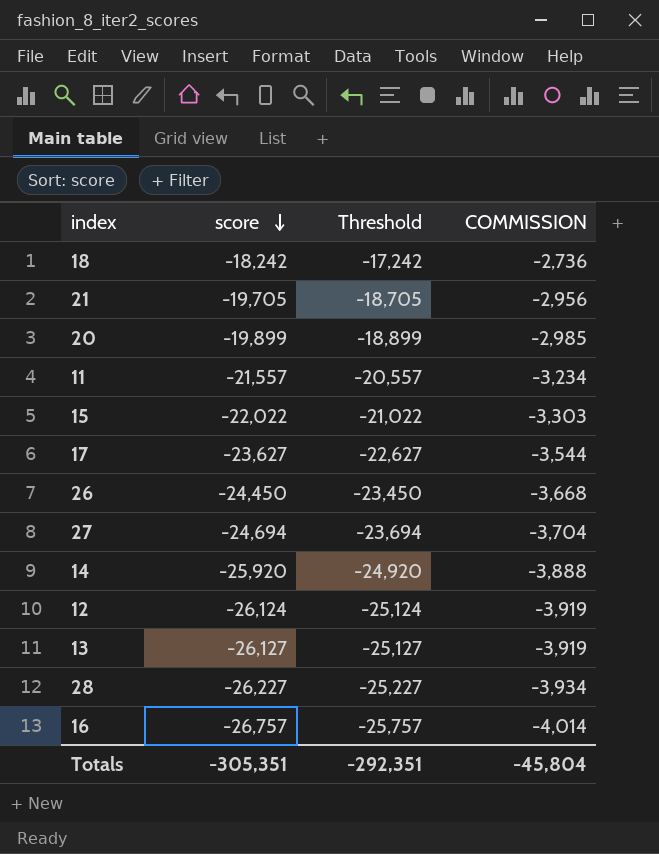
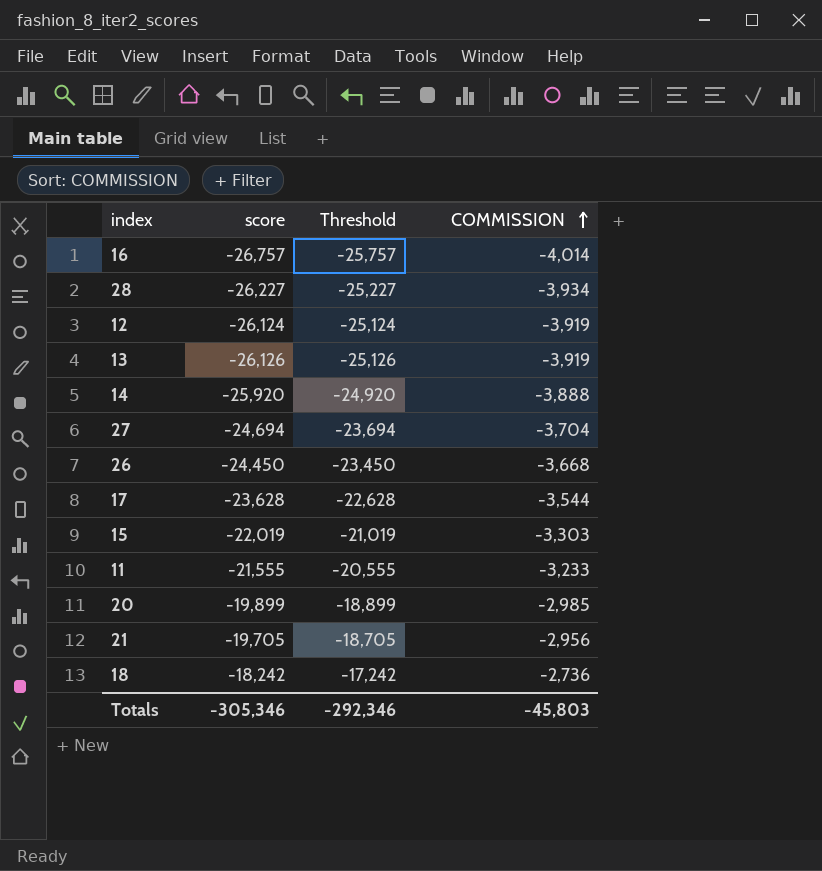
row order: score descending -> COMMISSION ascending
13 | score: -26,127 -> -26,126
13 | Threshold: -25,127 -> -25,126
17 | score: -23,627 -> -23,628
17 | Threshold: -22,627 -> -22,628
15 | score: -22,022 -> -22,019
15 | Threshold: -21,022 -> -21,019
11 | score: -21,557 -> -21,555
11 | Threshold: -20,557 -> -20,555
11 | COMMISSION: -3,234 -> -3,233
Totals | score: -305,351 -> -305,346
Totals | Threshold: -292,351 -> -292,346
Totals | COMMISSION: -45,804 -> -45,803

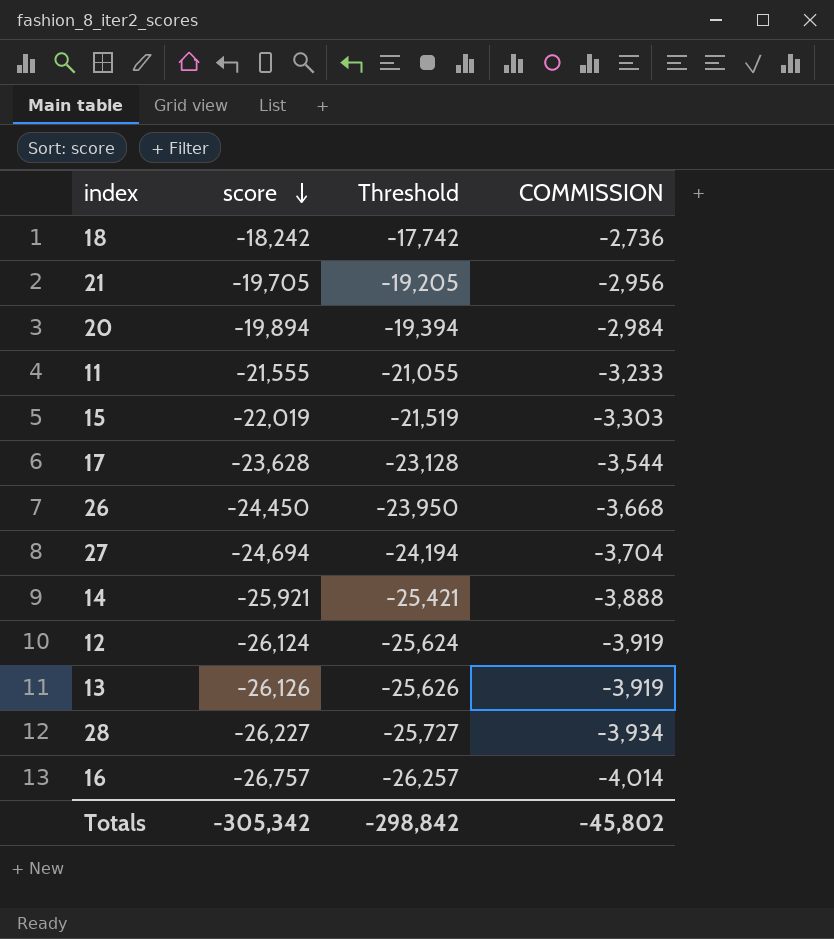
row order: COMMISSION ascending -> score descending
column Threshold | formula: [score] + 1000 -> [score] + 500
20 | score: -19,899 -> -19,894
20 | COMMISSION: -2,985 -> -2,984
14 | score: -25,920 -> -25,921
Totals | score: -305,346 -> -305,342
Totals | Threshold: -292,346 -> -298,842
Totals | COMMISSION: -45,803 -> -45,802

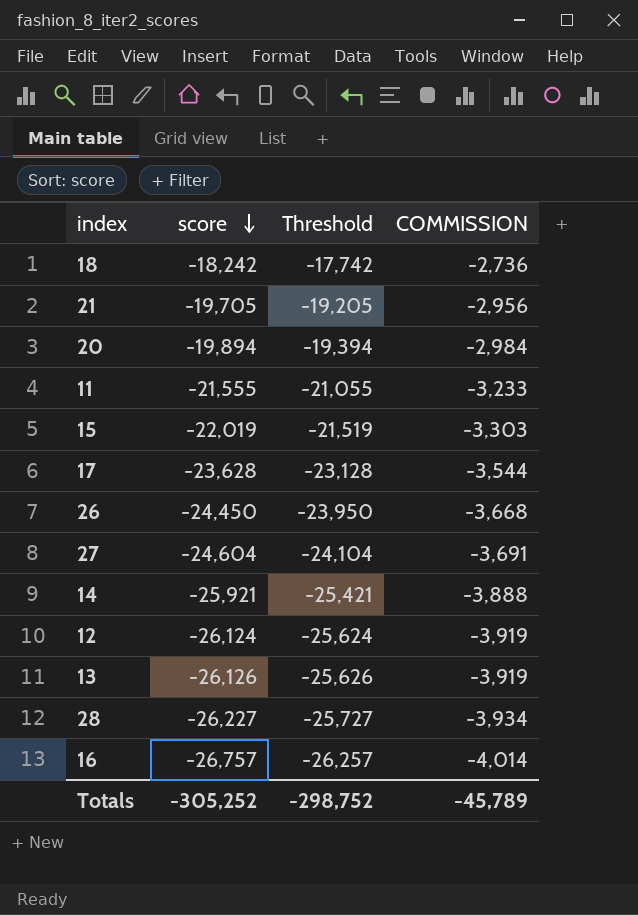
27 | score: -24,694 -> -24,604
27 | Threshold: -24,194 -> -24,104
27 | COMMISSION: -3,704 -> -3,691
Totals | score: -305,342 -> -305,252
Totals | Threshold: -298,842 -> -298,752
Totals | COMMISSION: -45,802 -> -45,789

